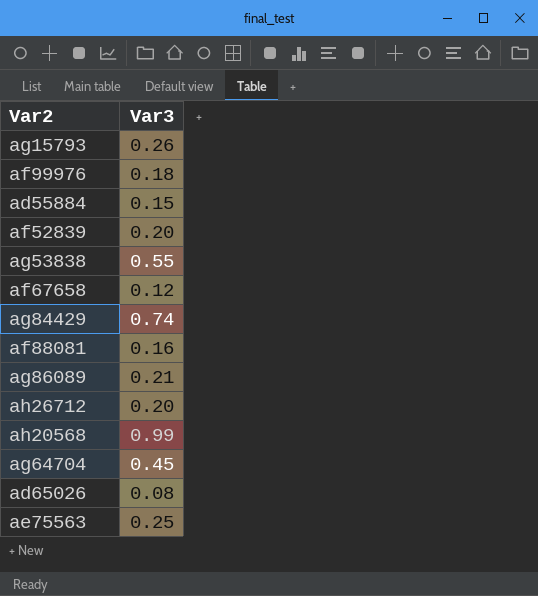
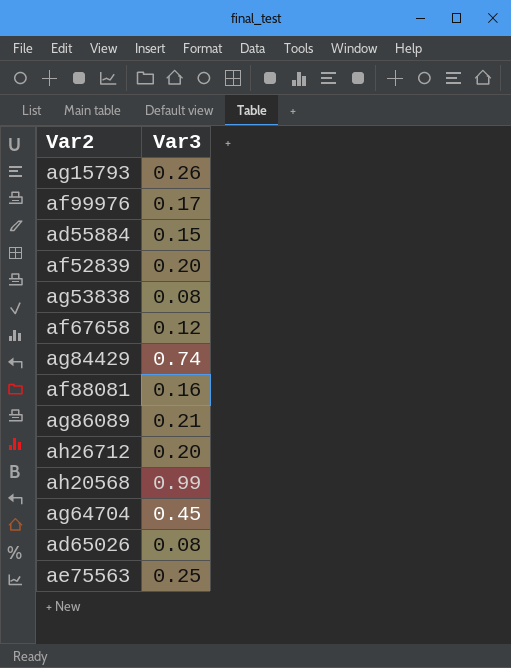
af99976 | Var3: 0.18 -> 0.17
ag53838 | Var3: 0.55 -> 0.08

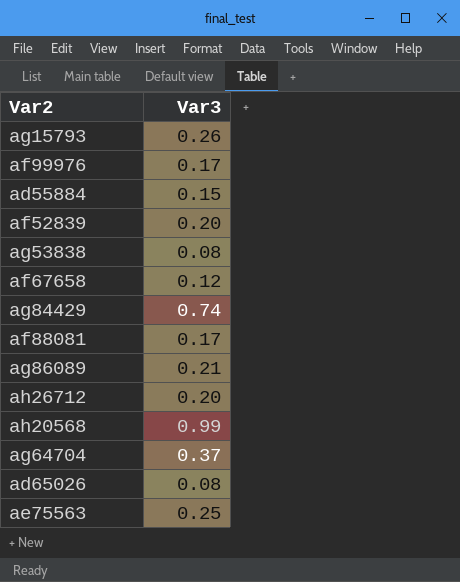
af88081 | Var3: 0.16 -> 0.17
ag64704 | Var3: 0.45 -> 0.37

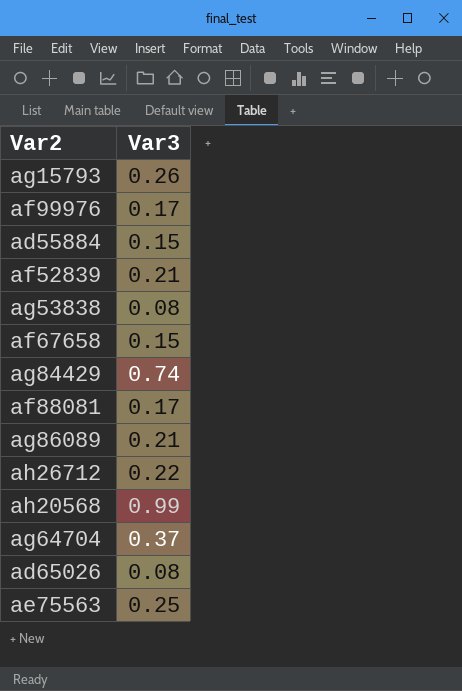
af52839 | Var3: 0.20 -> 0.21
af67658 | Var3: 0.12 -> 0.15
ah26712 | Var3: 0.20 -> 0.22

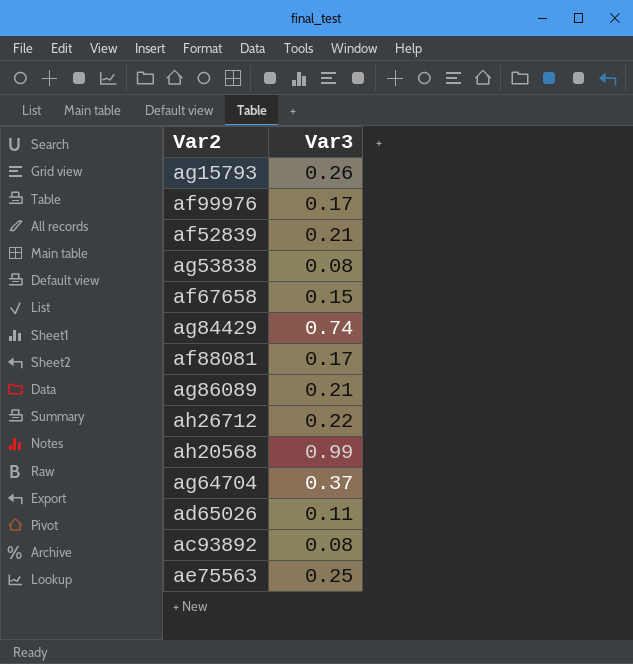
row ad55884: 0.15 -> none
ad65026 | Var3: 0.08 -> 0.11
row ac93892: none -> 0.08

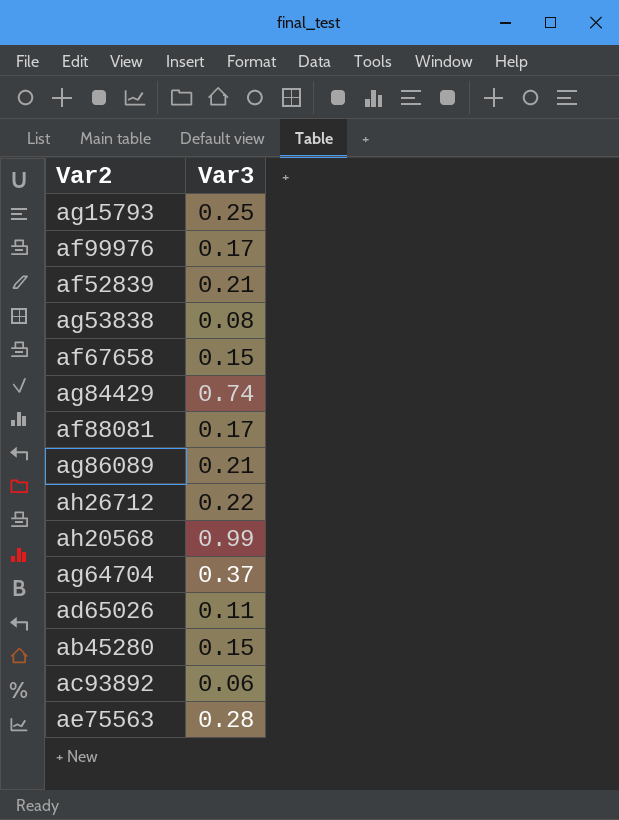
ag15793 | Var3: 0.26 -> 0.25
row ab45280: none -> 0.15
ac93892 | Var3: 0.08 -> 0.06
ae75563 | Var3: 0.25 -> 0.28

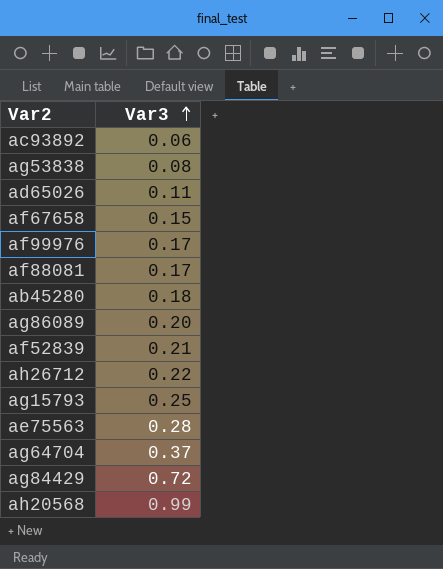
row order: none -> Var3 ascending
ab45280 | Var3: 0.15 -> 0.18
ag86089 | Var3: 0.21 -> 0.20
ag84429 | Var3: 0.74 -> 0.72

